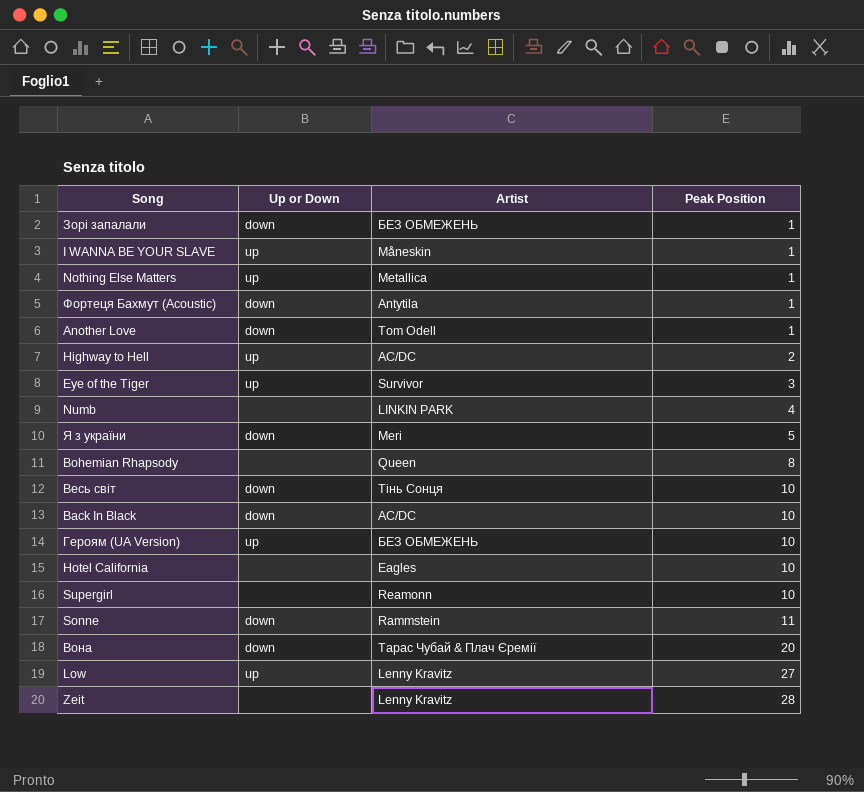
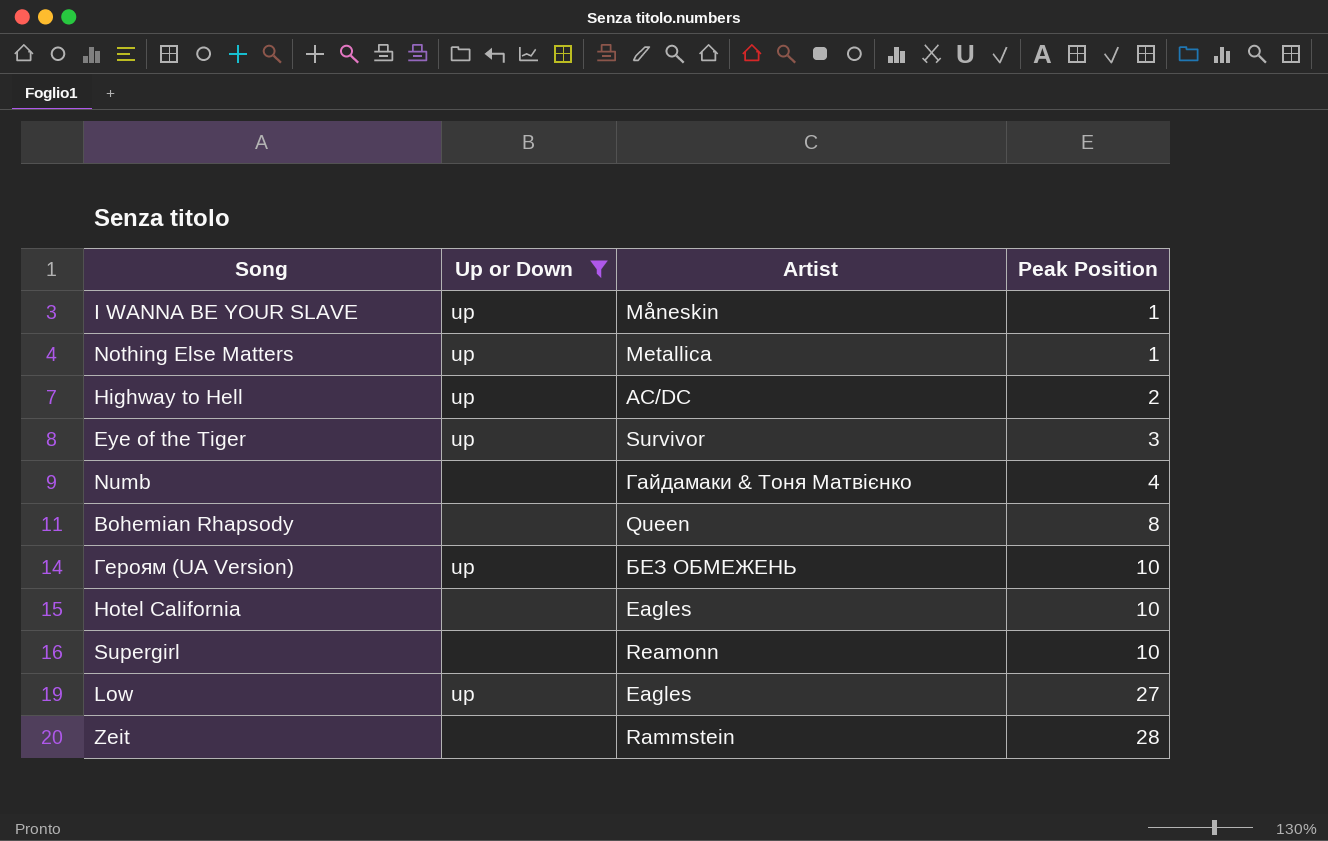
filter: none -> Up or Down != down
Numb | Artist: LINKIN PARK -> Гайдамаки & Тоня Матвієнко
Low | Artist: Lenny Kravitz -> Eagles
Zeit | Artist: Lenny Kravitz -> Rammstein

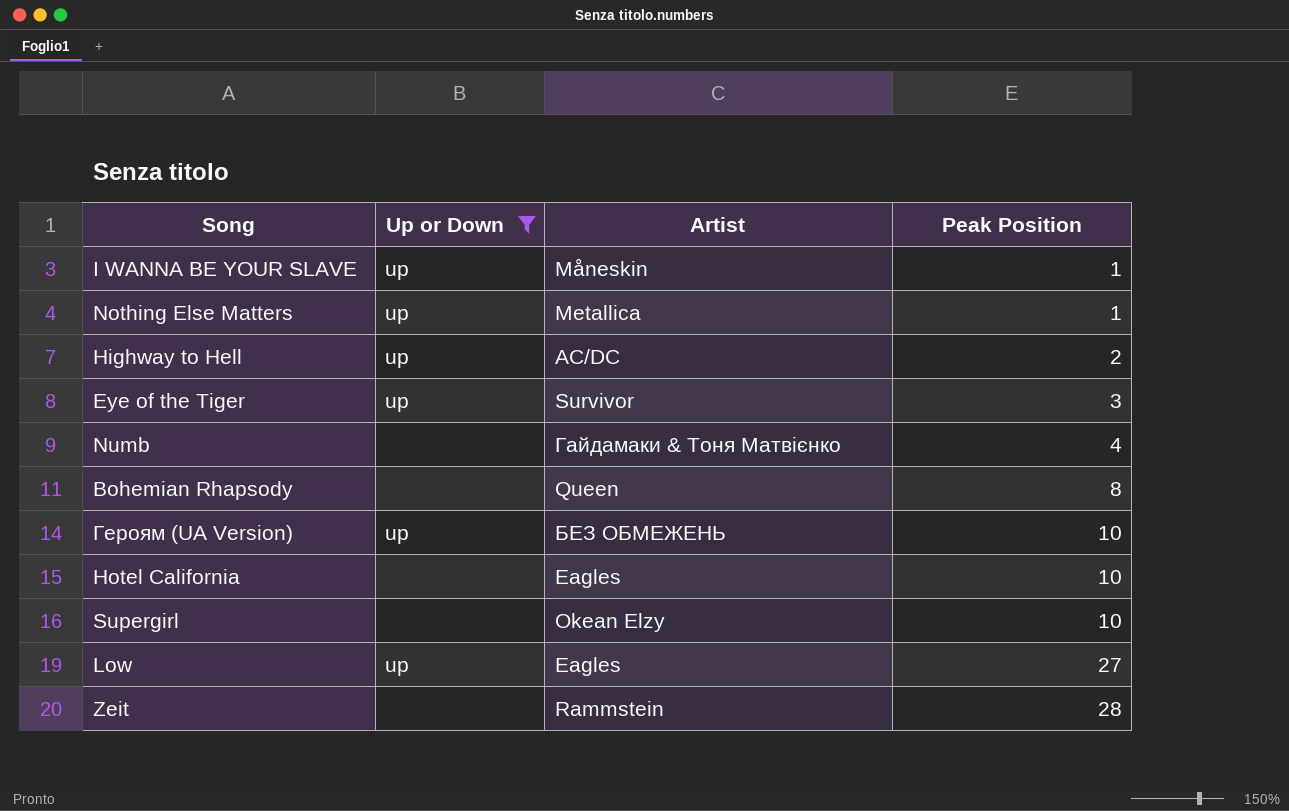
Supergirl | Artist: Reamonn -> Okean Elzy

